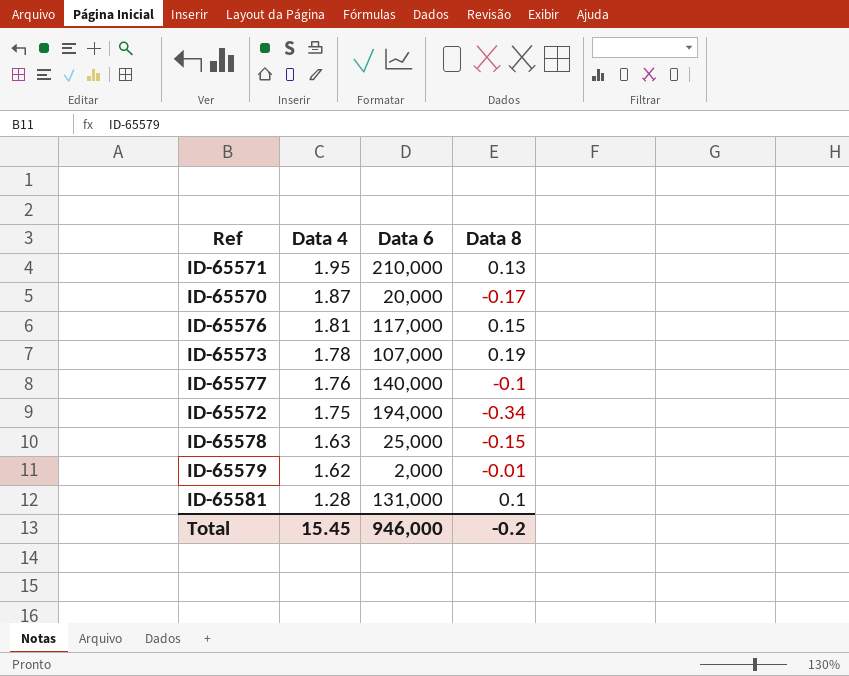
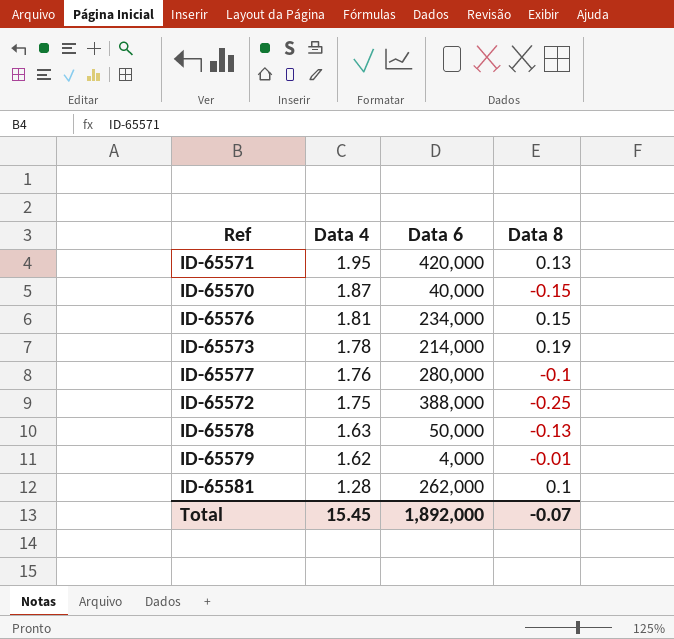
ID-65571 | Data 6: 210,000 -> 420,000
ID-65570 | Data 6: 20,000 -> 40,000
ID-65570 | Data 8: -0.17 -> -0.15
ID-65576 | Data 6: 117,000 -> 234,000
ID-65573 | Data 6: 107,000 -> 214,000
ID-65577 | Data 6: 140,000 -> 280,000
ID-65572 | Data 6: 194,000 -> 388,000
ID-65572 | Data 8: -0.34 -> -0.25
ID-65578 | Data 6: 25,000 -> 50,000
ID-65578 | Data 8: -0.15 -> -0.13
ID-65579 | Data 6: 2,000 -> 4,000
ID-65581 | Data 6: 131,000 -> 262,000
Total | Data 6: 946,000 -> 1,892,000
Total | Data 8: -0.2 -> -0.07

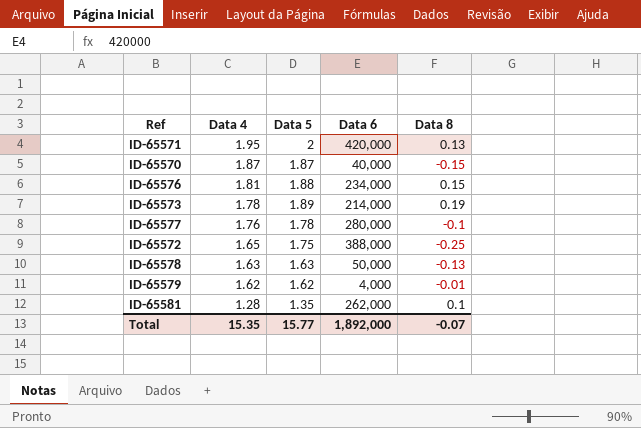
column Data 5 | position: none -> 3
ID-65572 | Data 4: 1.75 -> 1.65
Total | Data 4: 15.45 -> 15.35

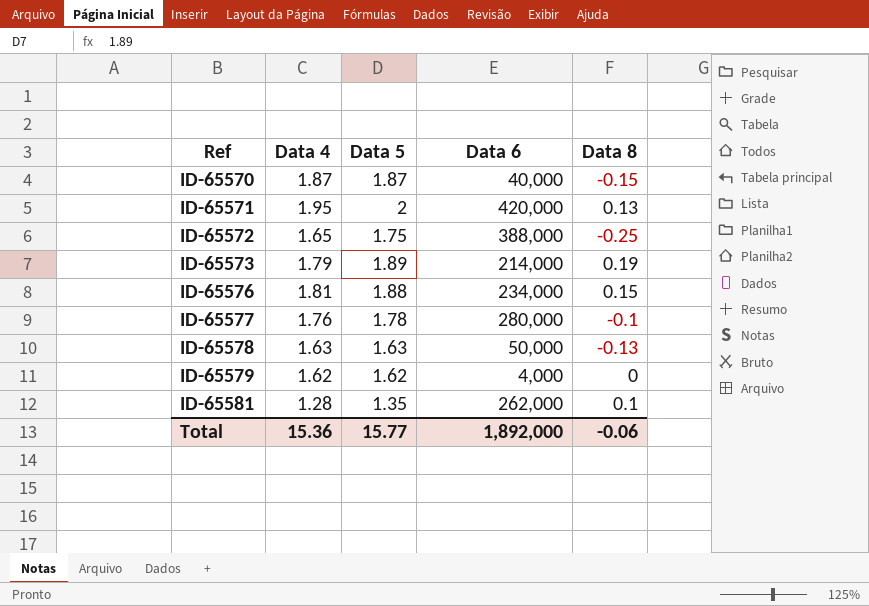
row order: Data 4 descending -> Ref ascending
ID-65573 | Data 4: 1.78 -> 1.79
ID-65579 | Data 8: -0.01 -> 0
Total | Data 4: 15.35 -> 15.36
Total | Data 8: -0.07 -> -0.06

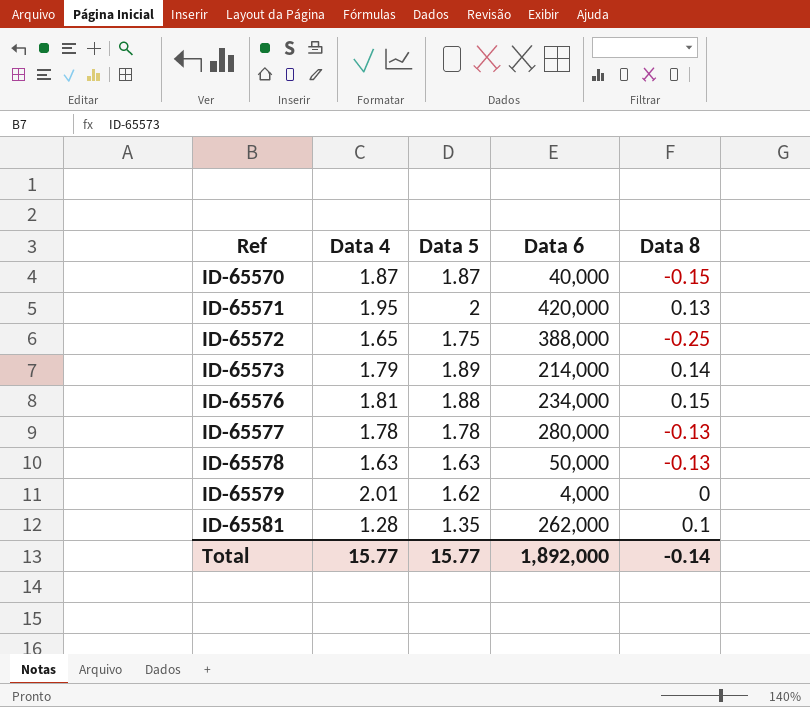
ID-65573 | Data 8: 0.19 -> 0.14
ID-65577 | Data 4: 1.76 -> 1.78
ID-65577 | Data 8: -0.1 -> -0.13
ID-65579 | Data 4: 1.62 -> 2.01
Total | Data 4: 15.36 -> 15.77
Total | Data 8: -0.06 -> -0.14

